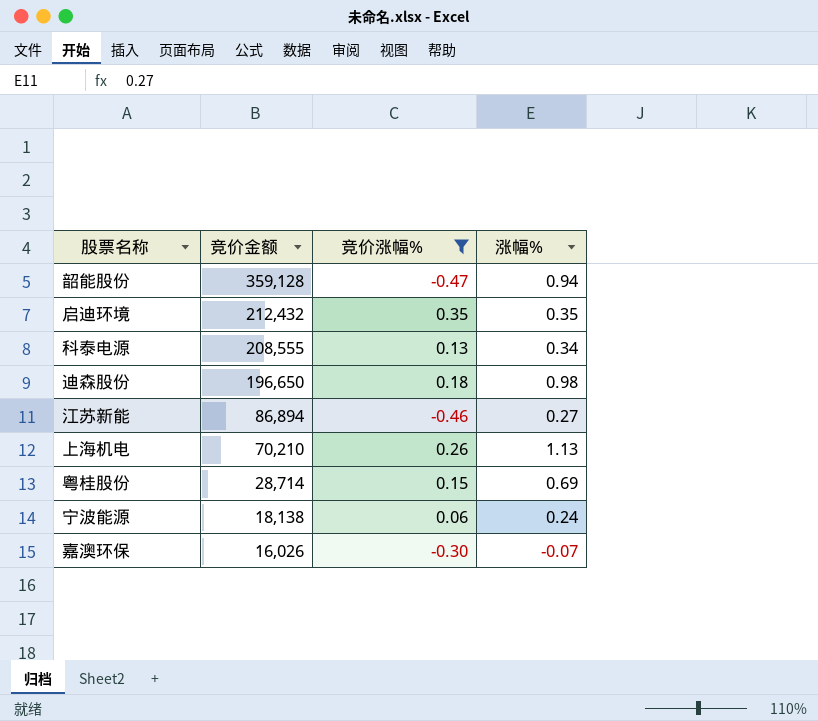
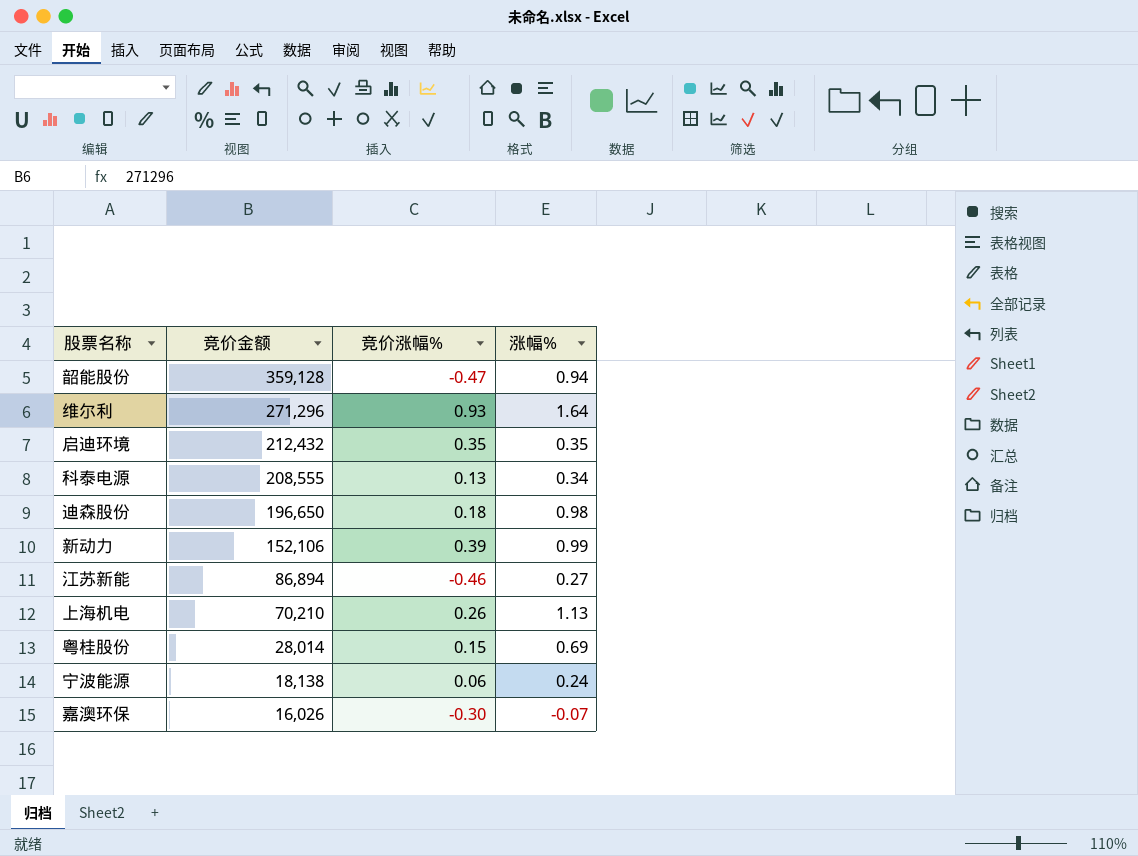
filter: 竞价涨幅% <= 0.35 -> none
粤桂股份 | 竞价金额: 28,714 -> 28,014

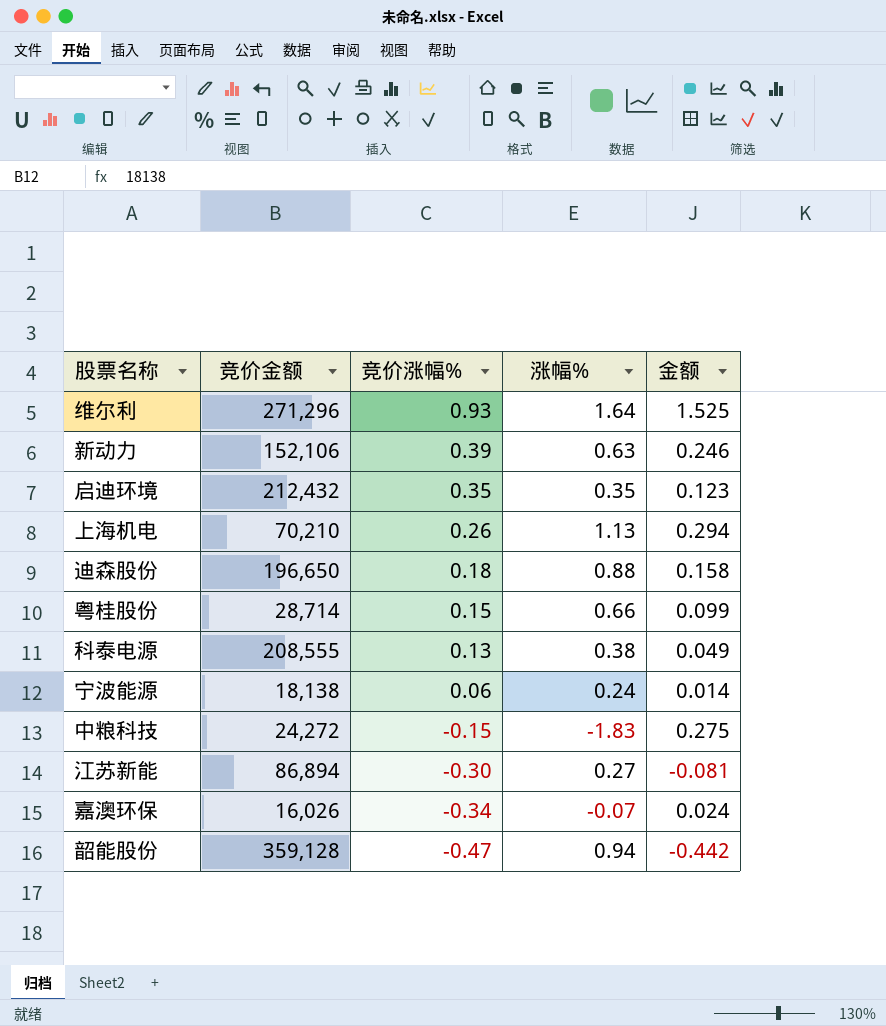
row order: 竞价金额 descending -> 竞价涨幅% descending
column 金额 | formula: none -> [竞价涨幅%] * [涨幅%]
新动力 | 涨幅%: 0.99 -> 0.63
迪森股份 | 涨幅%: 0.98 -> 0.88
粤桂股份 | 竞价金额: 28,014 -> 28,714
粤桂股份 | 涨幅%: 0.69 -> 0.66
科泰电源 | 涨幅%: 0.34 -> 0.38
row 中粮科技: none -> 24,272 | -0.15 | -1.83 | 0.275
江苏新能 | 竞价涨幅%: -0.46 -> -0.30
嘉澳环保 | 竞价涨幅%: -0.30 -> -0.34

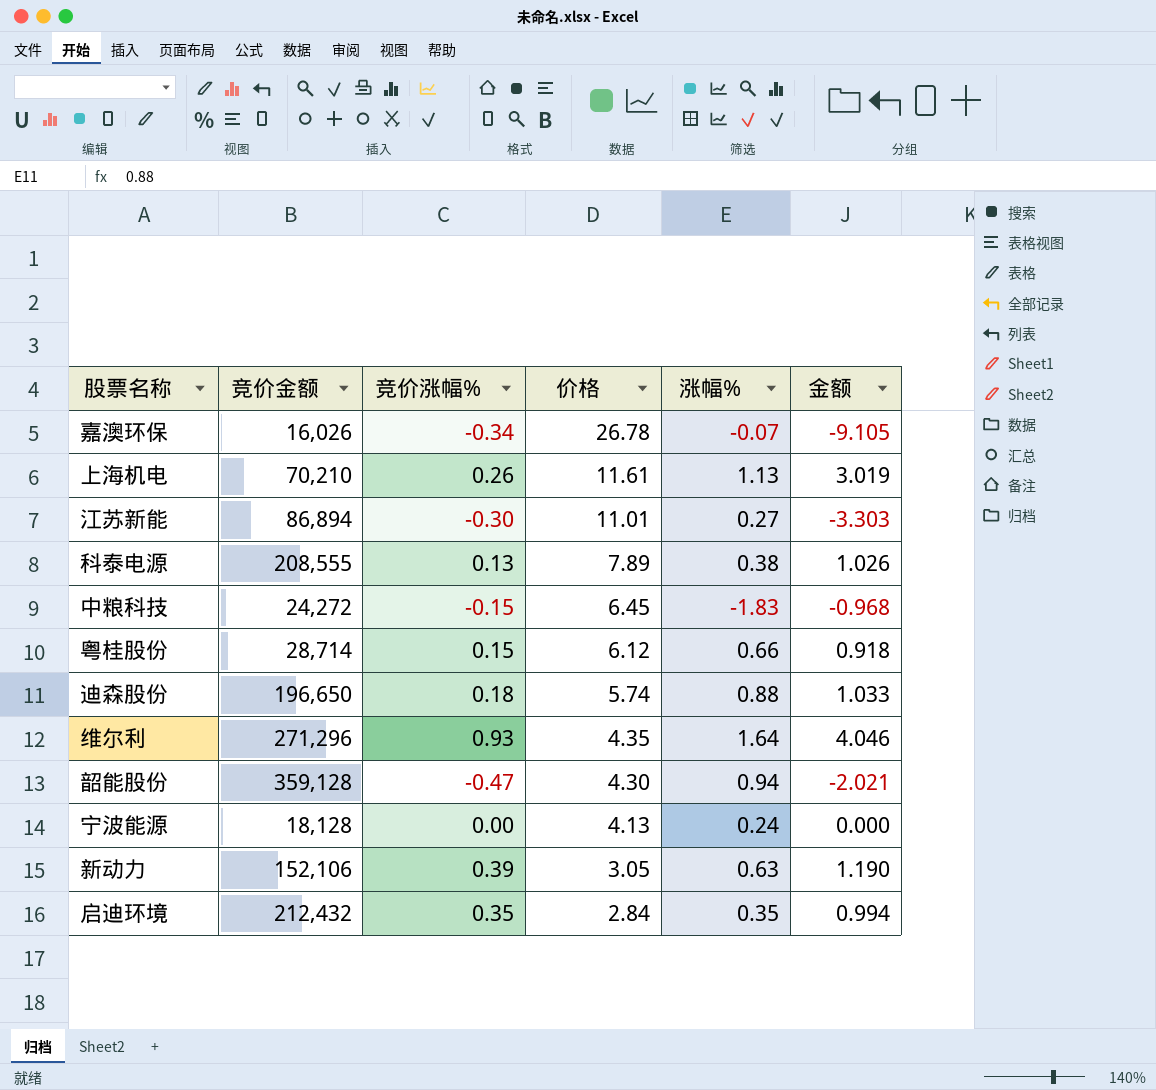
row order: 竞价涨幅% descending -> 价格 descending
column 价格 | position: none -> 4
column 金额 | formula: [竞价涨幅%] * [涨幅%] -> [竞价涨幅%] * [价格]
宁波能源 | 竞价金额: 18,138 -> 18,128
宁波能源 | 竞价涨幅%: 0.06 -> 0.00

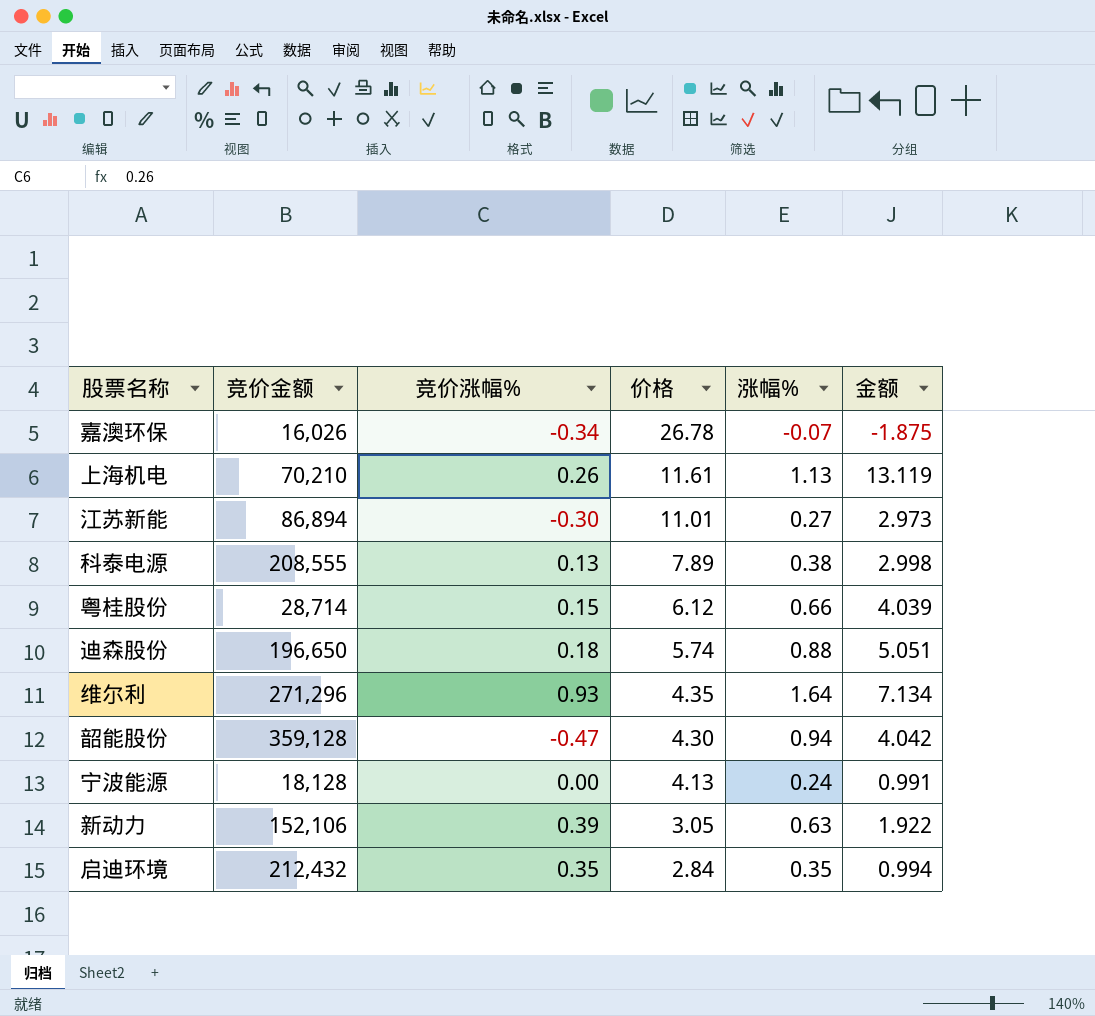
column 金额 | formula: [竞价涨幅%] * [价格] -> [价格] * [涨幅%]
row 中粮科技: 24,272 | -0.15 | 6.45 | -1.83 | -0.968 -> none

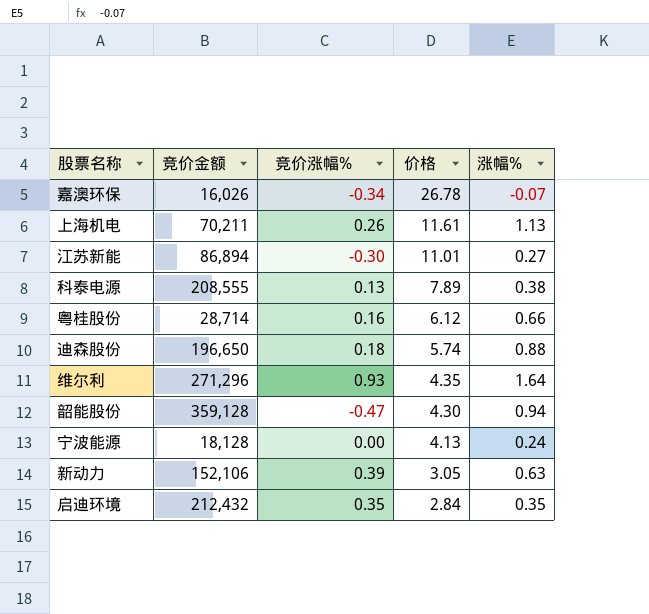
column 金额 | formula: [价格] * [涨幅%] -> none
上海机电 | 竞价金额: 70,210 -> 70,211
粤桂股份 | 竞价涨幅%: 0.15 -> 0.16

